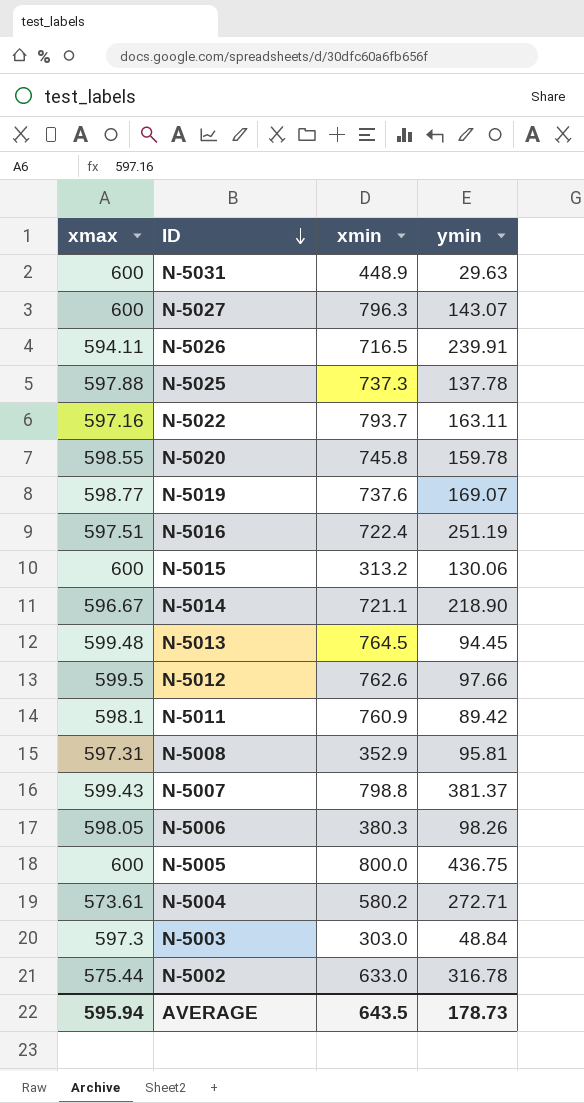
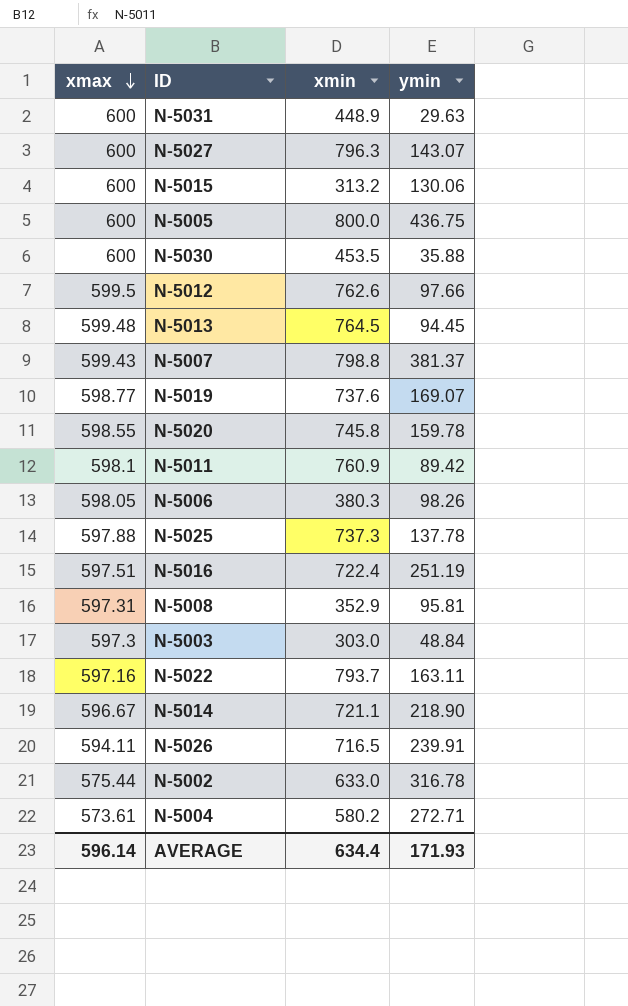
row order: ID descending -> xmax descending
row N-5030: none -> 600 | 453.5 | 35.88
AVERAGE | xmax: 595.94 -> 596.14
AVERAGE | xmin: 643.5 -> 634.4
AVERAGE | ymin: 178.73 -> 171.93

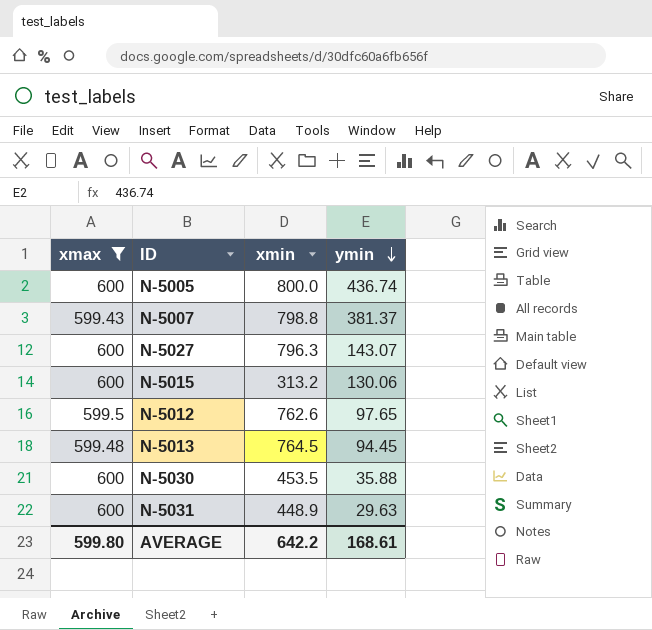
filter: none -> xmax >= 599.43
row order: xmax descending -> ymin descending
N-5005 | ymin: 436.75 -> 436.74
N-5012 | ymin: 97.66 -> 97.65
AVERAGE | xmax: 596.14 -> 599.80
AVERAGE | xmin: 634.4 -> 642.2
AVERAGE | ymin: 171.93 -> 168.61

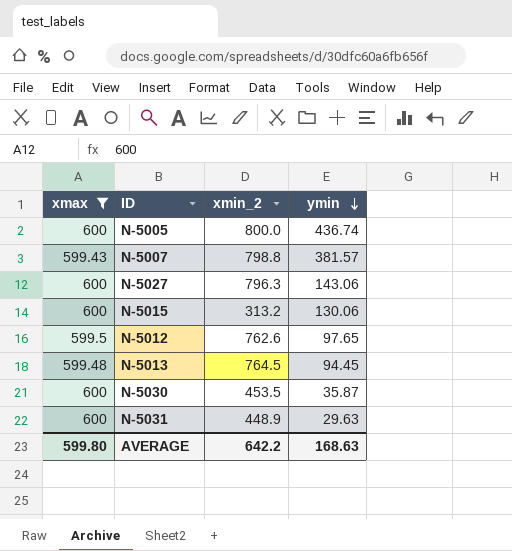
column name: xmin -> xmin_2
N-5007 | ymin: 381.37 -> 381.57
N-5027 | ymin: 143.07 -> 143.06
N-5030 | ymin: 35.88 -> 35.87
AVERAGE | ymin: 168.61 -> 168.63

